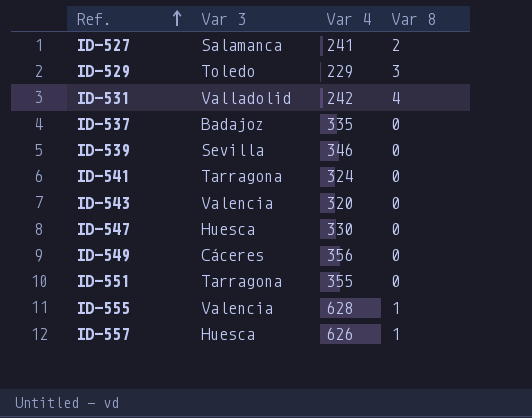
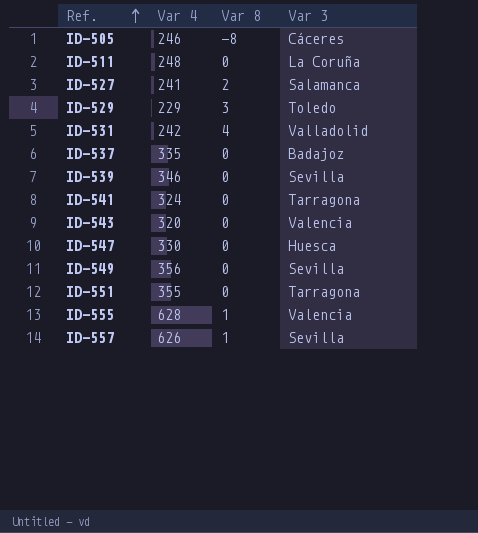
column Var 3 | position: 2 -> 4
row ID-505: none -> 246 | -8 | Cáceres
row ID-511: none -> 248 | 0 | La Coruña
ID-549 | Var 3: Cáceres -> Sevilla
ID-557 | Var 3: Huesca -> Sevilla

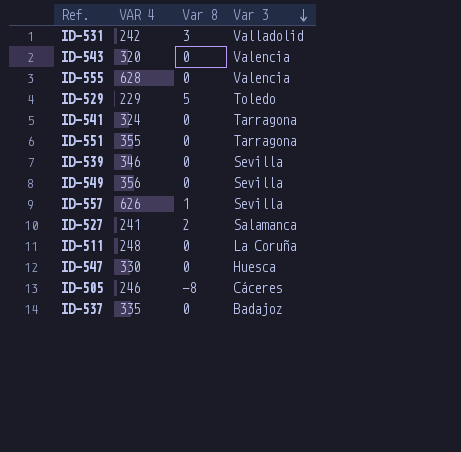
row order: Ref. ascending -> Var 3 descending
column name: Var 4 -> VAR 4
ID-531 | Var 8: 4 -> 3
ID-555 | Var 8: 1 -> 0
ID-529 | Var 8: 3 -> 5

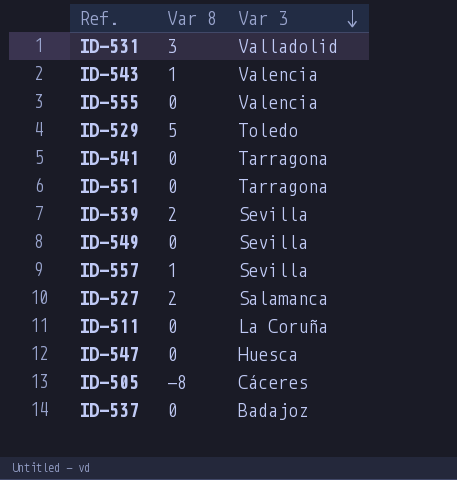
column VAR 4 | position: 2 -> none
ID-543 | Var 8: 0 -> 1
ID-539 | Var 8: 0 -> 2

